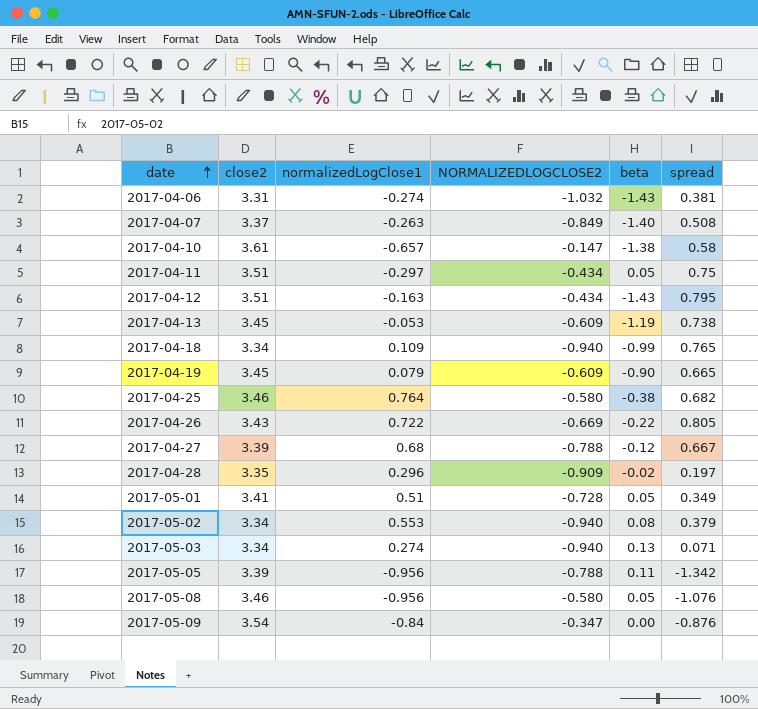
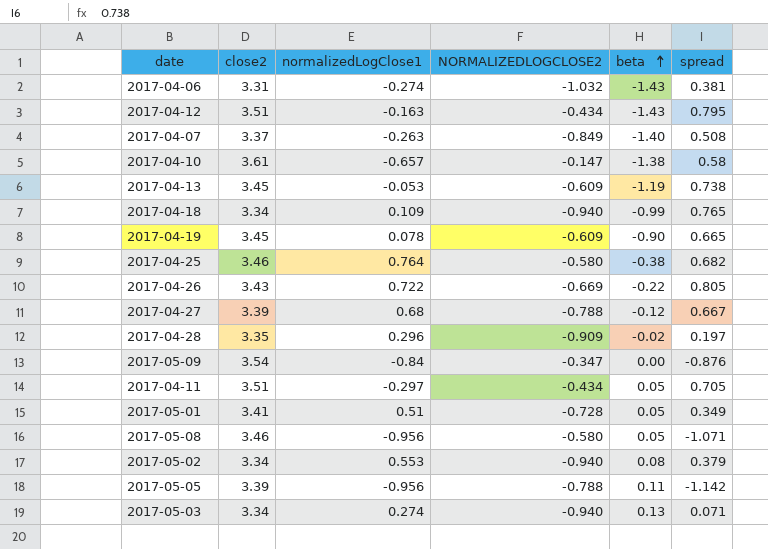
row order: date ascending -> beta ascending
2017-04-19 | normalizedLogClose1: 0.079 -> 0.078
2017-04-11 | spread: 0.75 -> 0.705
2017-05-08 | spread: -1.076 -> -1.071
2017-05-05 | spread: -1.342 -> -1.142

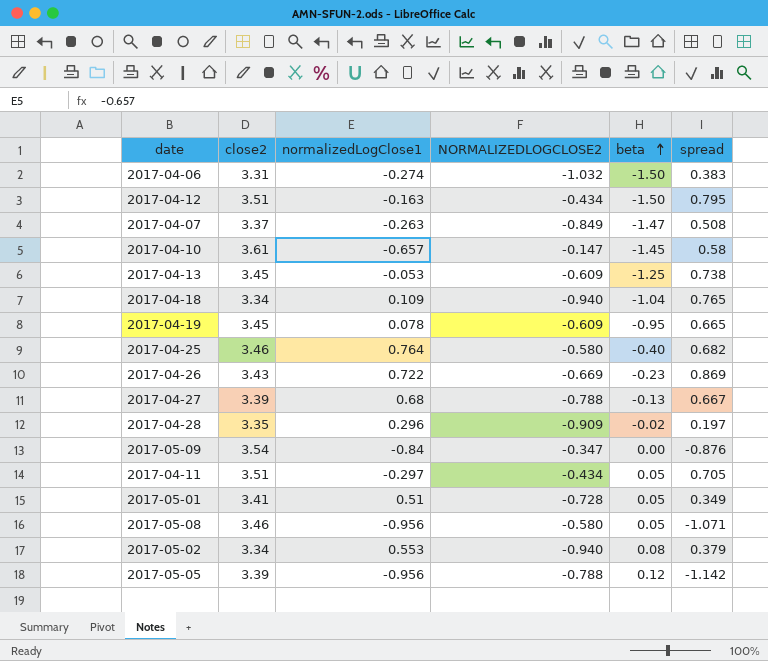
row 2017-05-03: 3.34 | 0.274 | -0.940 | 0.13 | 0.071 -> none
2017-04-06 | beta: -1.43 -> -1.50
2017-04-06 | spread: 0.381 -> 0.383
2017-04-12 | beta: -1.43 -> -1.50
2017-04-07 | beta: -1.40 -> -1.47
2017-04-10 | beta: -1.38 -> -1.45
2017-04-13 | beta: -1.19 -> -1.25
2017-04-18 | beta: -0.99 -> -1.04
2017-04-19 | beta: -0.90 -> -0.95
2017-04-25 | beta: -0.38 -> -0.40
2017-04-26 | beta: -0.22 -> -0.23
2017-04-26 | spread: 0.805 -> 0.869
2017-04-27 | beta: -0.12 -> -0.13
2017-05-05 | beta: 0.11 -> 0.12

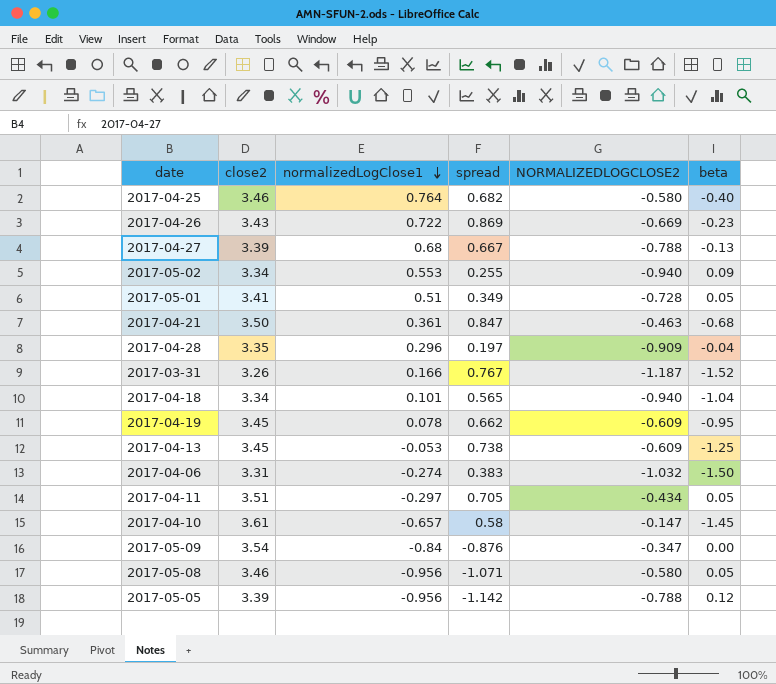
row order: beta ascending -> normalizedLogClose1 descending
column spread | position: 6 -> 4
row 2017-04-12: 3.51 | -0.163 | -0.434 | -1.50 | 0.795 -> none
row 2017-04-07: 3.37 | -0.263 | -0.849 | -1.47 | 0.508 -> none
2017-05-02 | spread: 0.379 -> 0.255
2017-05-02 | beta: 0.08 -> 0.09
row 2017-04-21: none -> 3.50 | 0.361 | 0.847 | -0.463 | -0.68
2017-04-28 | beta: -0.02 -> -0.04
row 2017-03-31: none -> 3.26 | 0.166 | 0.767 | -1.187 | -1.52
2017-04-18 | normalizedLogClose1: 0.109 -> 0.101
2017-04-18 | spread: 0.765 -> 0.565
2017-04-19 | spread: 0.665 -> 0.662

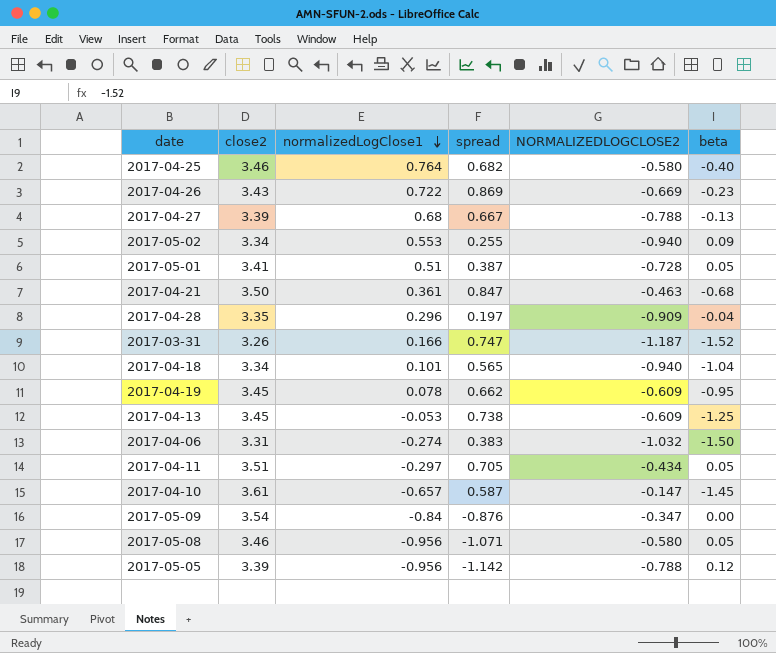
2017-05-01 | spread: 0.349 -> 0.387
2017-03-31 | spread: 0.767 -> 0.747
2017-04-10 | spread: 0.58 -> 0.587

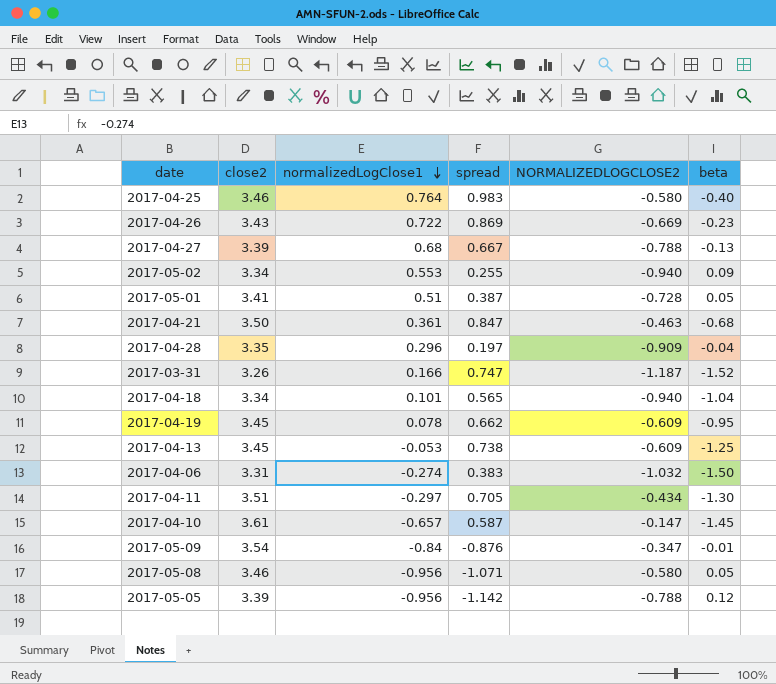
2017-04-25 | spread: 0.682 -> 0.983
2017-04-11 | beta: 0.05 -> -1.30
2017-05-09 | beta: 0.00 -> -0.01

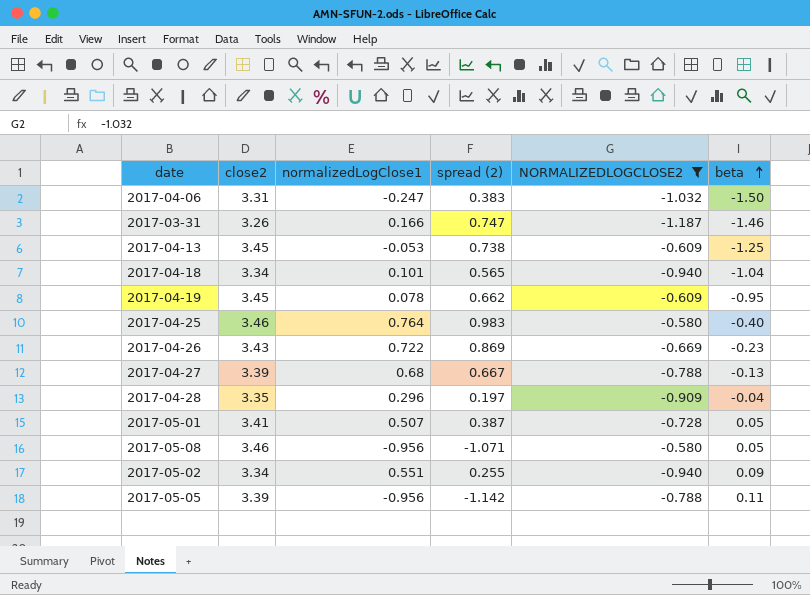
filter: none -> NORMALIZEDLOGCLOSE2 <= -0.580
row order: normalizedLogClose1 descending -> beta ascending
column name: spread -> spread (2)
2017-04-06 | normalizedLogClose1: -0.274 -> -0.247
2017-03-31 | beta: -1.52 -> -1.46
2017-05-01 | normalizedLogClose1: 0.51 -> 0.507
2017-05-02 | normalizedLogClose1: 0.553 -> 0.551
2017-05-05 | beta: 0.12 -> 0.11

